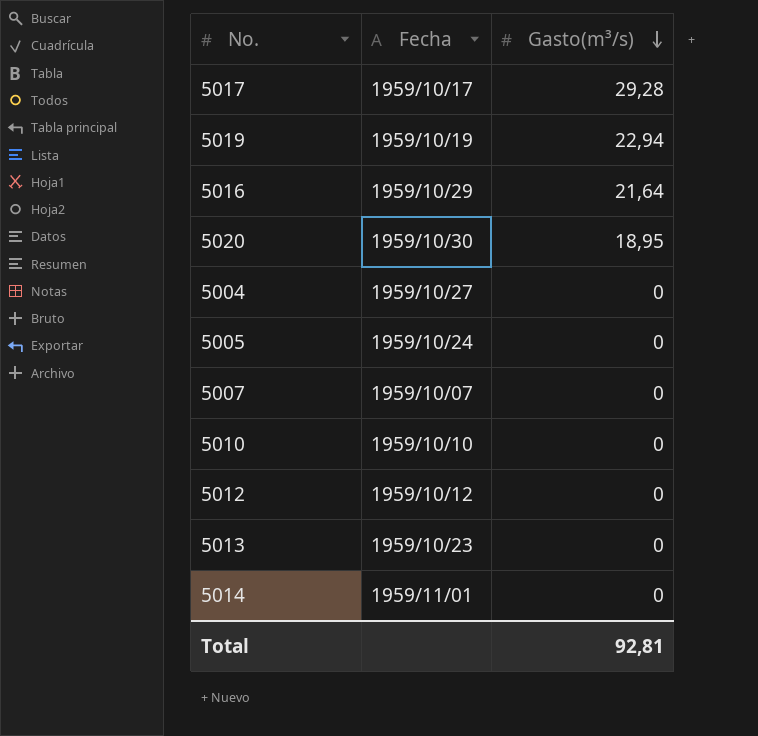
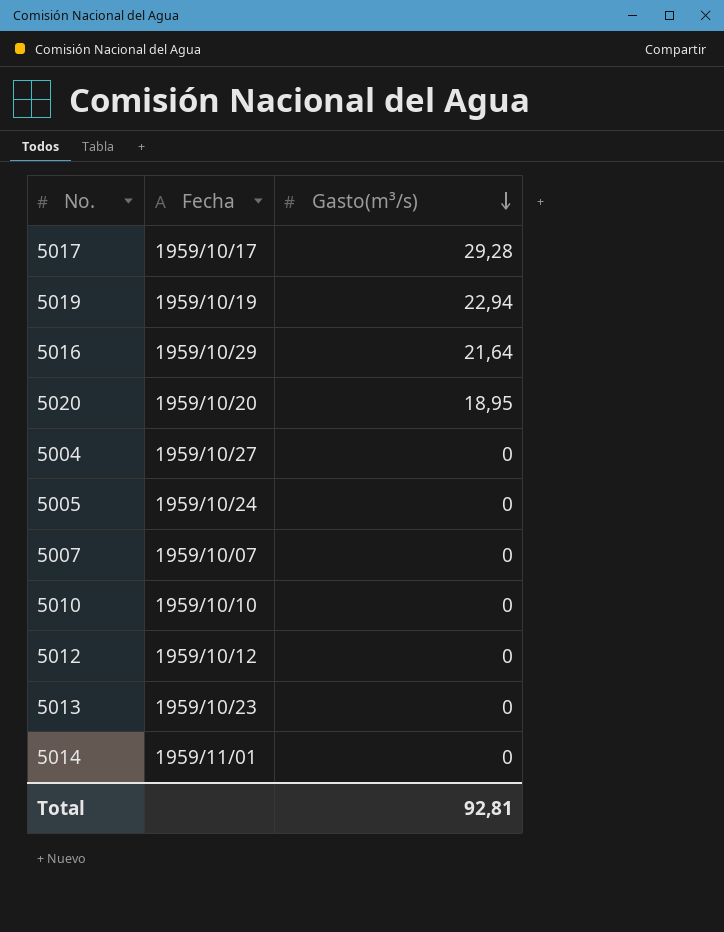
5020 | Fecha: 1959/10/30 -> 1959/10/20

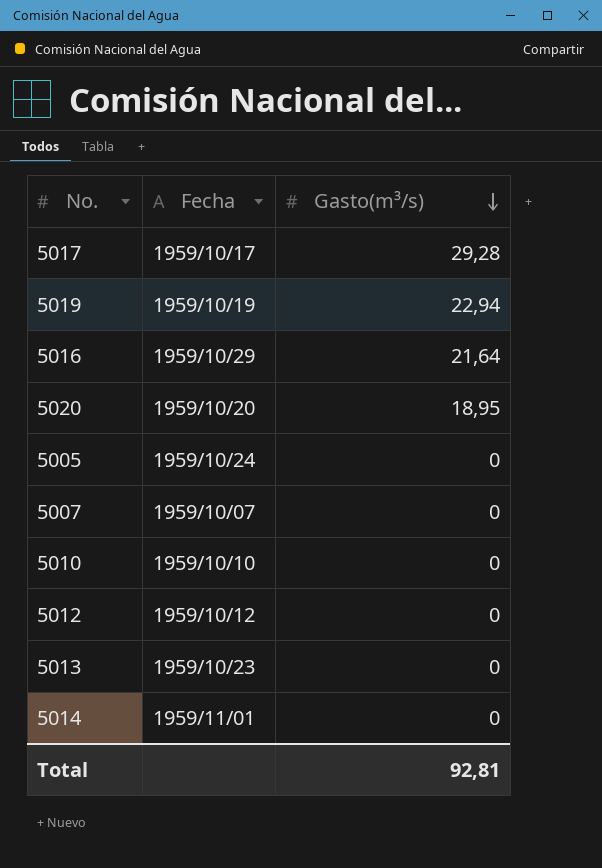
row 5004: 1959/10/27 | 0 -> none

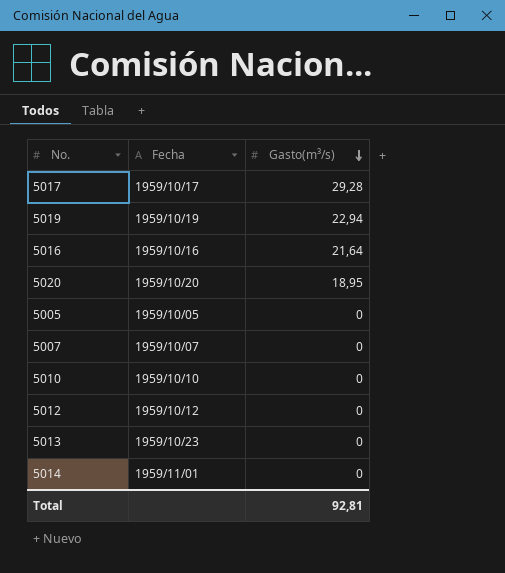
5016 | Fecha: 1959/10/29 -> 1959/10/16
5005 | Fecha: 1959/10/24 -> 1959/10/05

